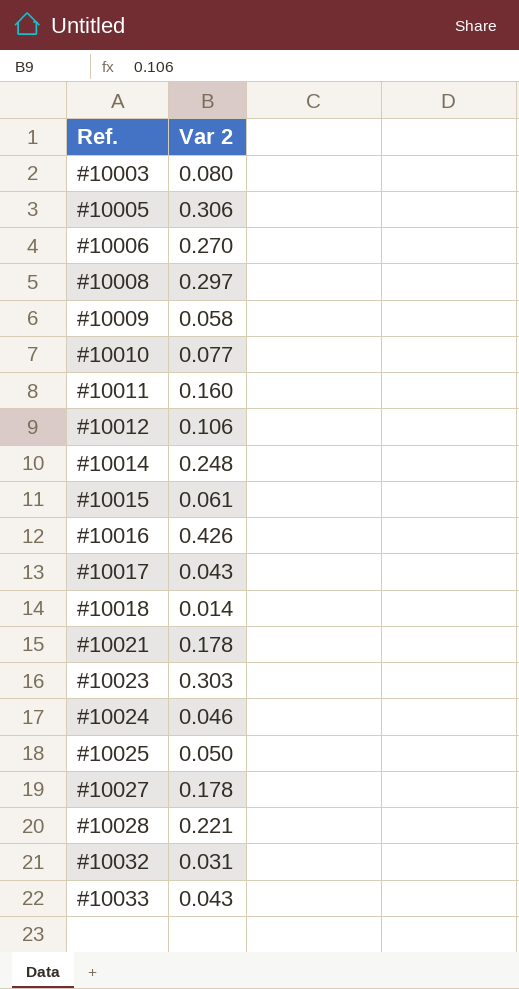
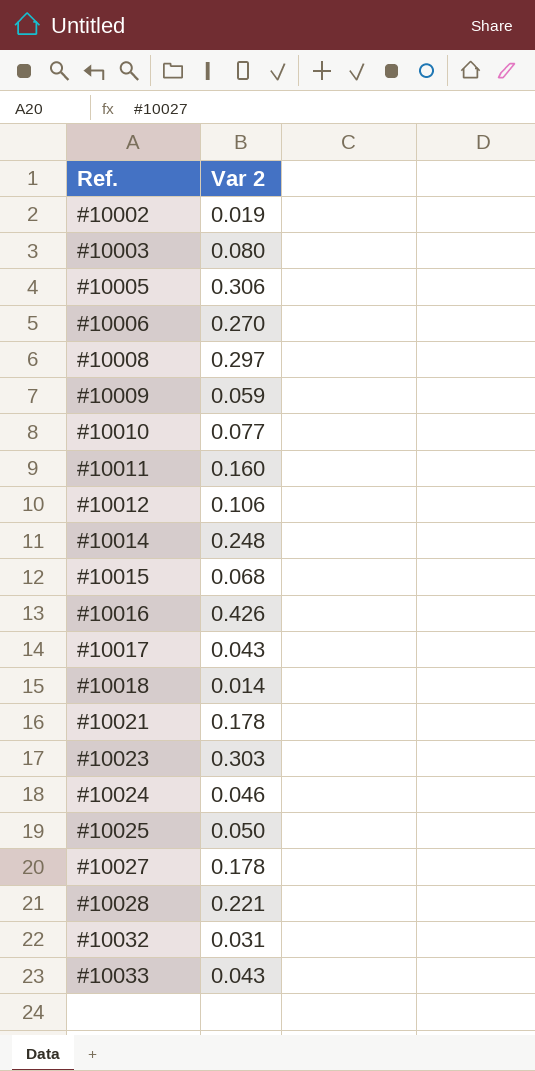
row #10002: none -> 0.019
#10009 | Var 2: 0.058 -> 0.059
#10015 | Var 2: 0.061 -> 0.068

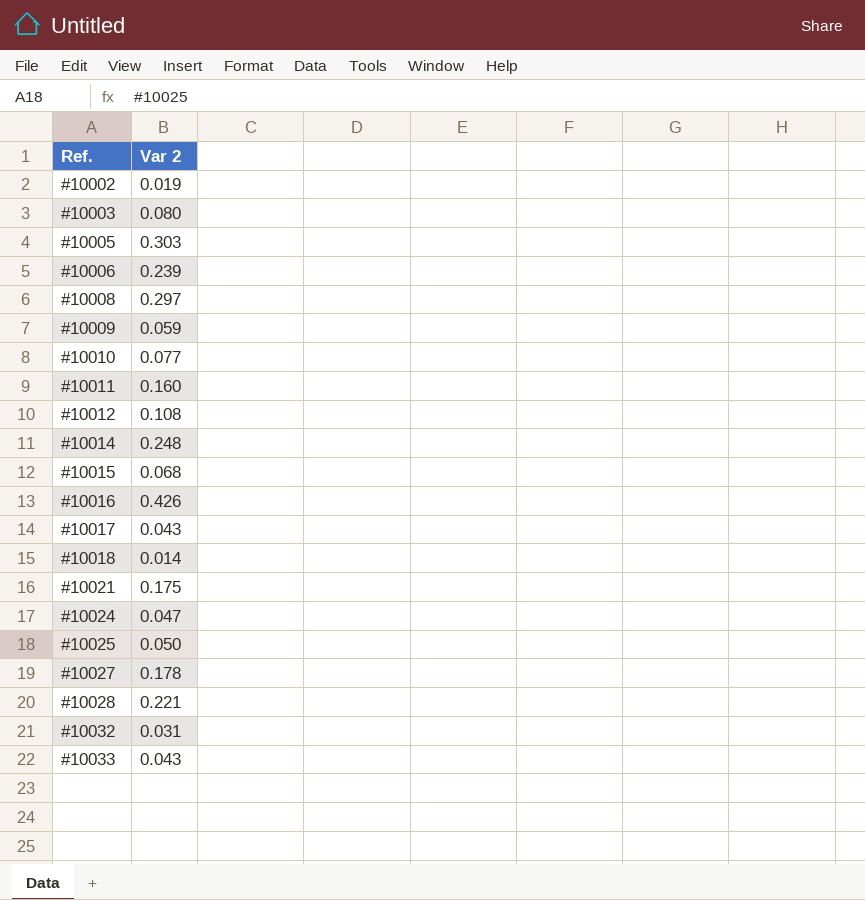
row #10023: 0.303 -> none
#10005 | Var 2: 0.306 -> 0.303
#10006 | Var 2: 0.270 -> 0.239
#10012 | Var 2: 0.106 -> 0.108
#10021 | Var 2: 0.178 -> 0.175
#10024 | Var 2: 0.046 -> 0.047

